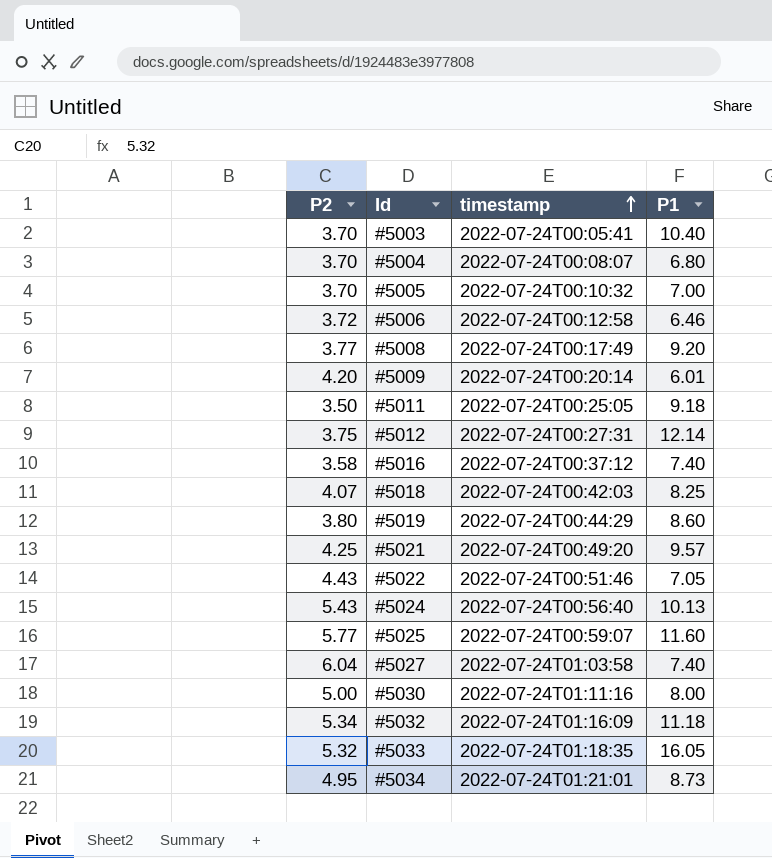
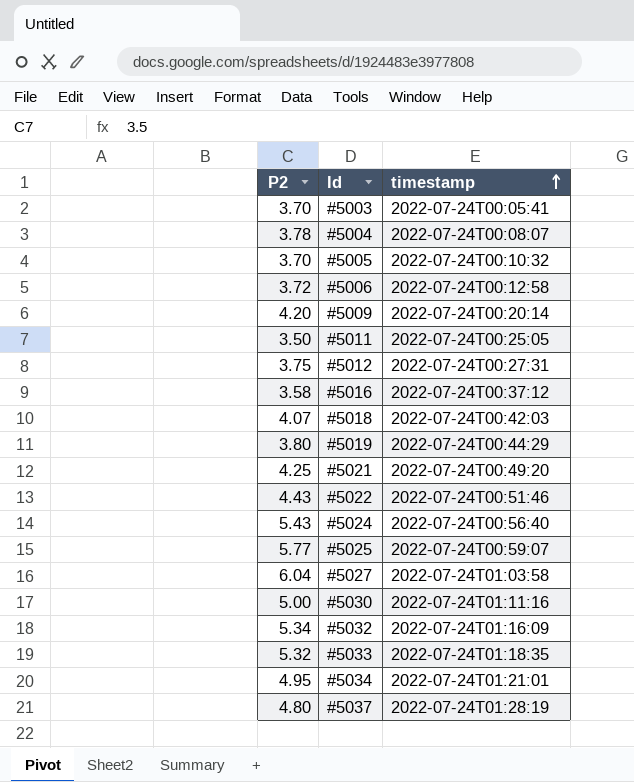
column P1 | position: 4 -> none
row #5008: 3.77 | 2022-07-24T00:17:49 | 9.20 -> none
#5004 | P2: 3.70 -> 3.78
row #5037: none -> 4.80 | 2022-07-24T01:28:19

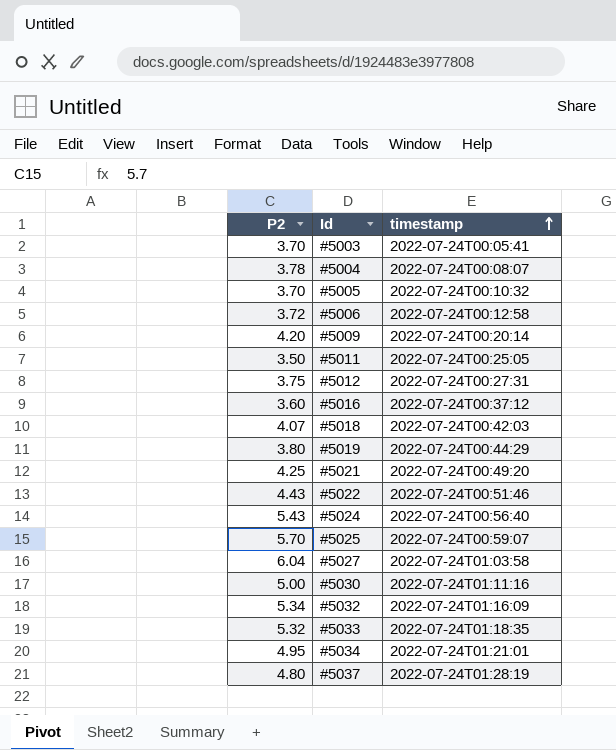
#5016 | P2: 3.58 -> 3.60
#5025 | P2: 5.77 -> 5.70

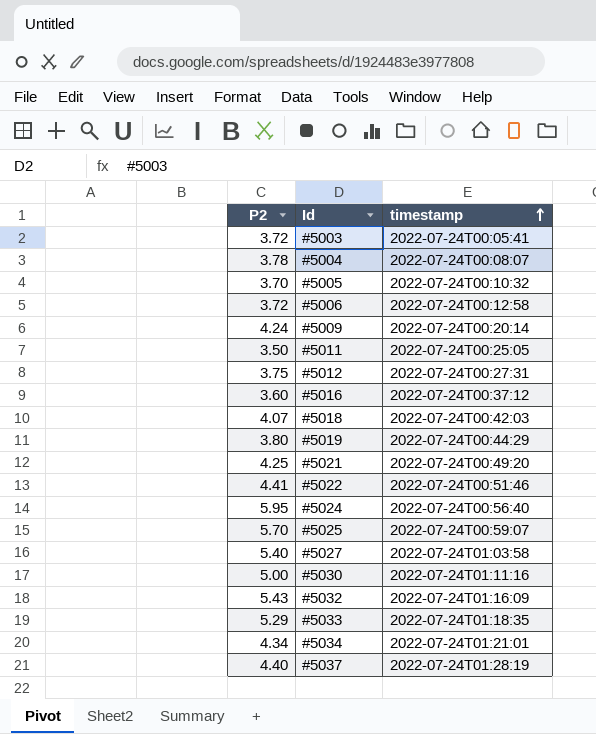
#5003 | P2: 3.70 -> 3.72
#5009 | P2: 4.20 -> 4.24
#5022 | P2: 4.43 -> 4.41
#5024 | P2: 5.43 -> 5.95
#5027 | P2: 6.04 -> 5.40
#5032 | P2: 5.34 -> 5.43
#5033 | P2: 5.32 -> 5.29
#5034 | P2: 4.95 -> 4.34
#5037 | P2: 4.80 -> 4.40

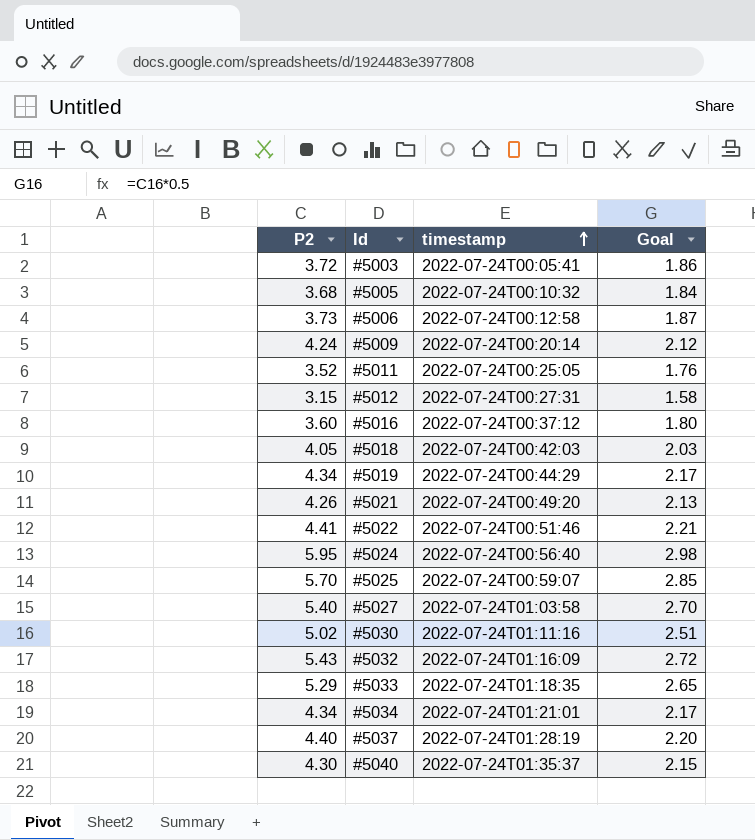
column Goal | formula: none -> [P2] * 0.5
row #5004: 3.78 | 2022-07-24T00:08:07 -> none
#5005 | P2: 3.70 -> 3.68
#5006 | P2: 3.72 -> 3.73
#5011 | P2: 3.50 -> 3.52
#5012 | P2: 3.75 -> 3.15
#5018 | P2: 4.07 -> 4.05
#5019 | P2: 3.80 -> 4.34
#5021 | P2: 4.25 -> 4.26
#5030 | P2: 5.00 -> 5.02
row #5040: none -> 4.30 | 2022-07-24T01:35:37 | 2.15

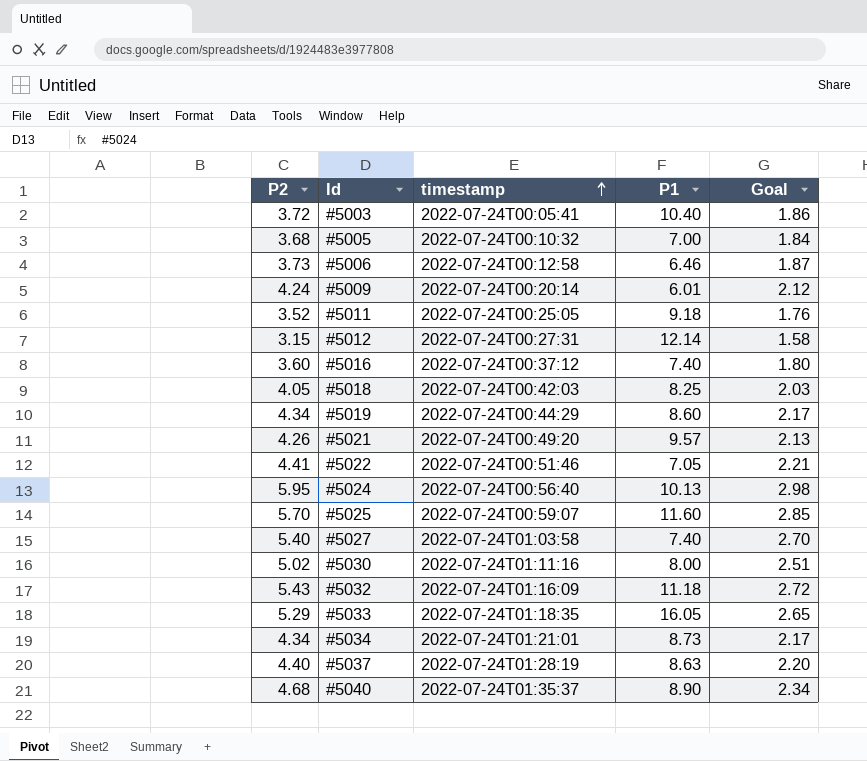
column P1 | position: none -> 4
#5040 | P2: 4.30 -> 4.68
#5040 | Goal: 2.15 -> 2.34

